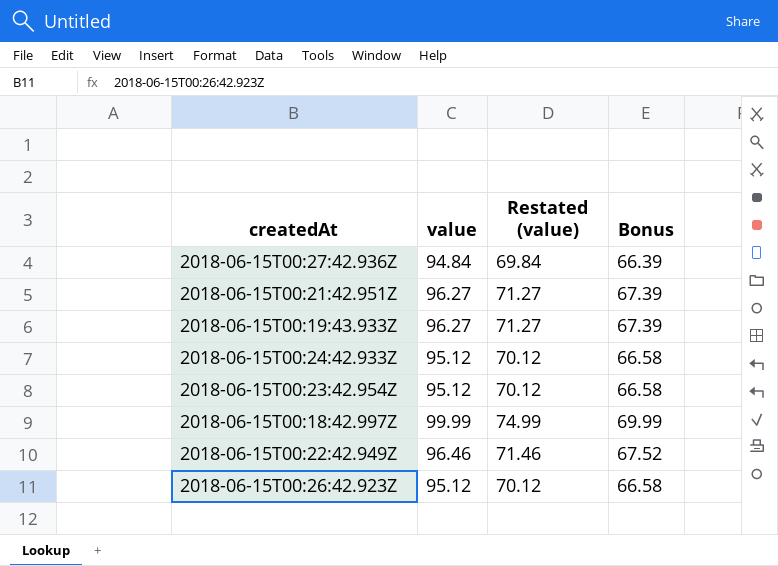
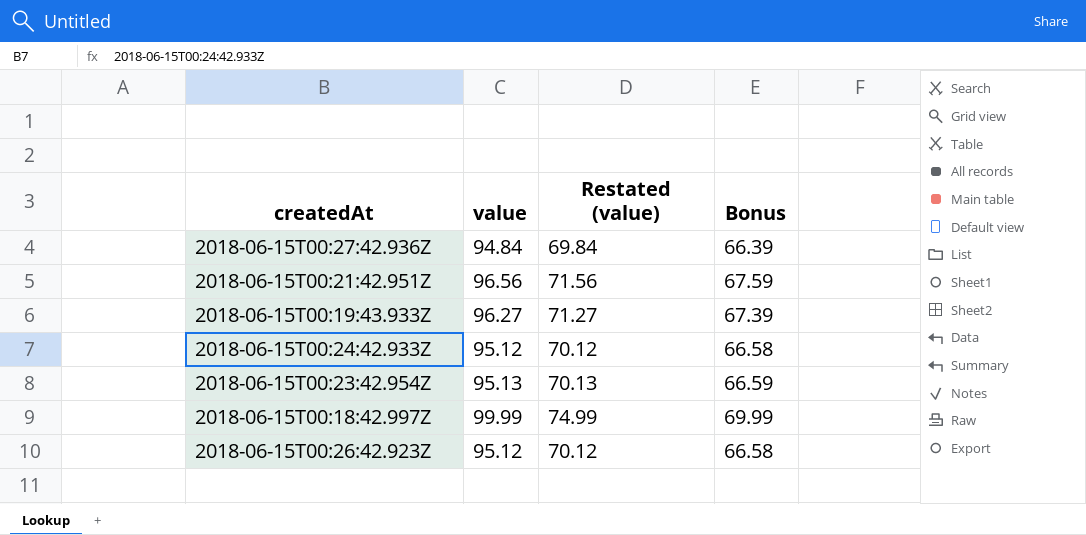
row 2018-06-15T00:22:42.949Z: 96.46 | 71.46 | 67.52 -> none
2018-06-15T00:21:42.951Z | value: 96.27 -> 96.56
2018-06-15T00:21:42.951Z | Restated (value): 71.27 -> 71.56
2018-06-15T00:21:42.951Z | Bonus: 67.39 -> 67.59
2018-06-15T00:23:42.954Z | value: 95.12 -> 95.13
2018-06-15T00:23:42.954Z | Restated (value): 70.12 -> 70.13
2018-06-15T00:23:42.954Z | Bonus: 66.58 -> 66.59

